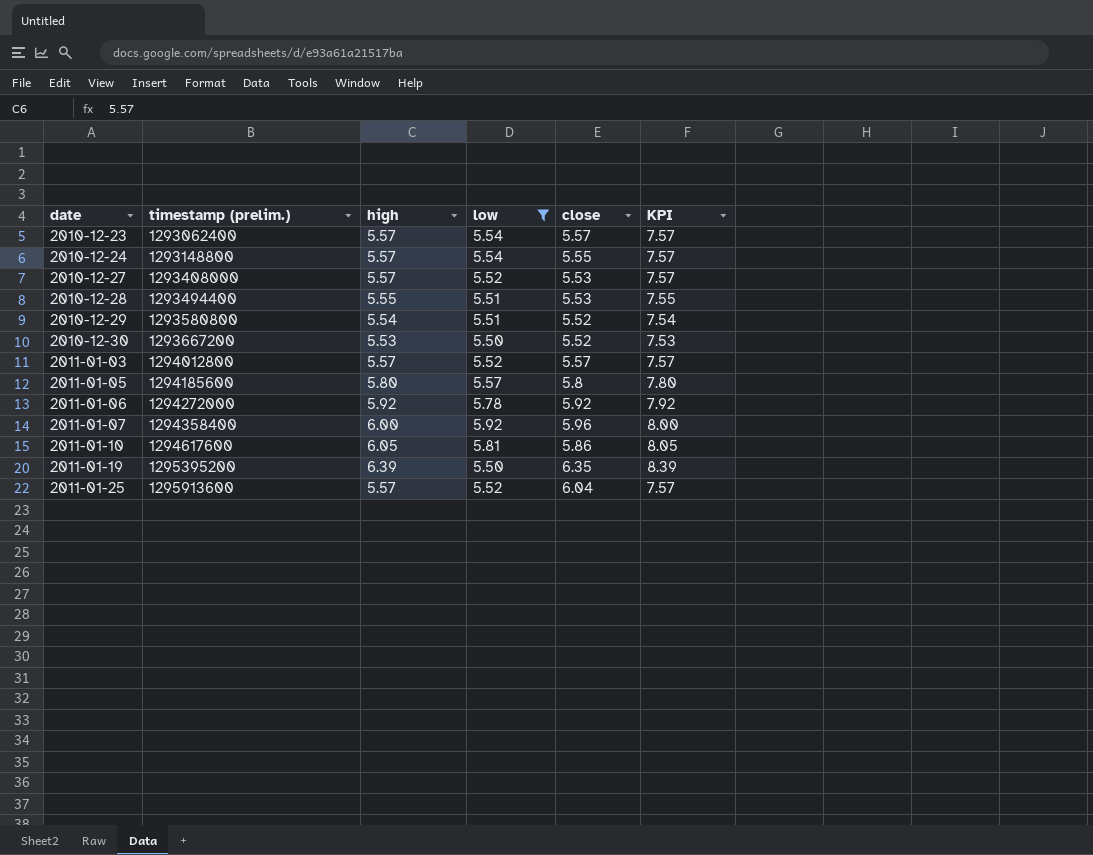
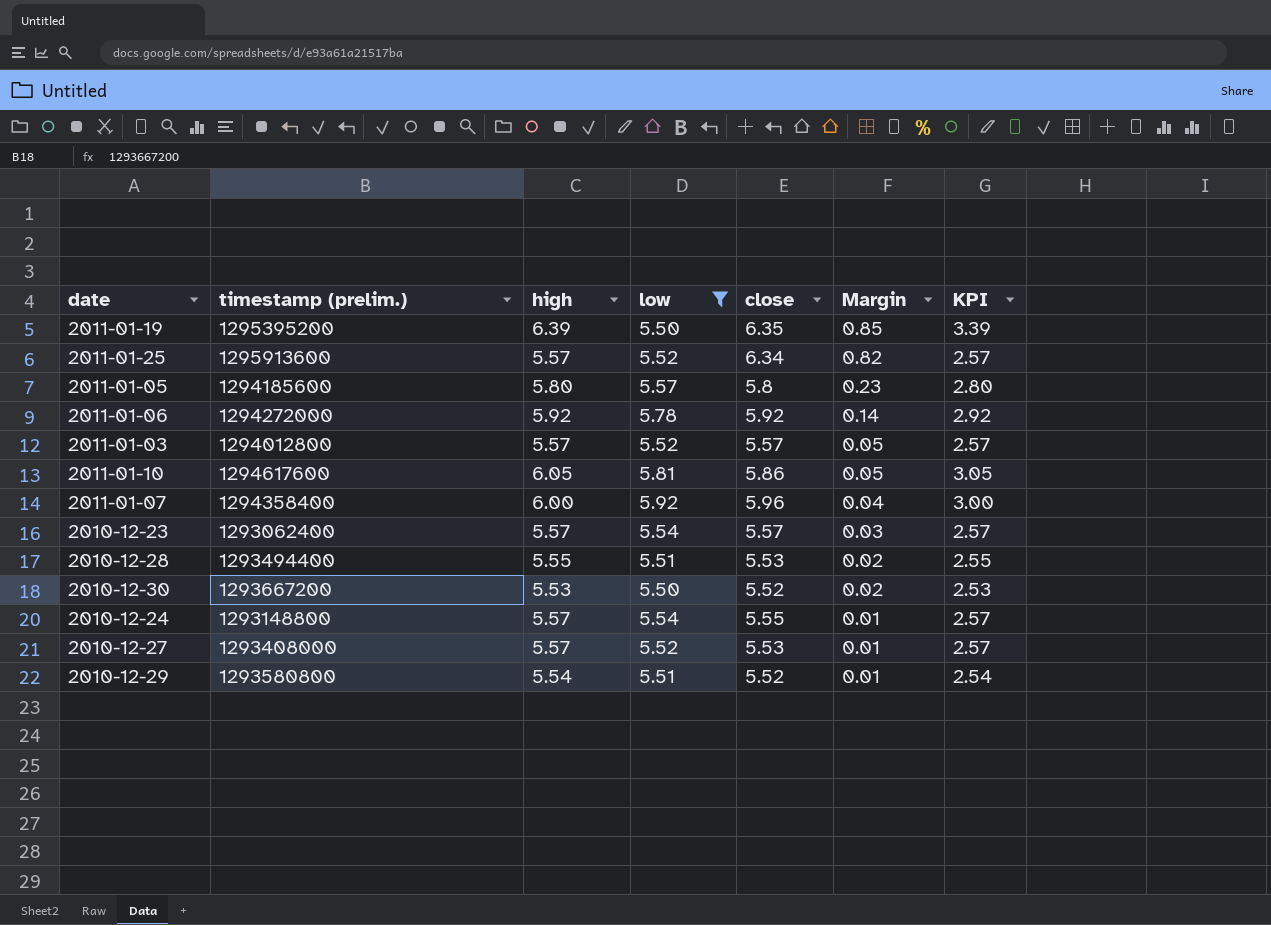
row order: date ascending -> Margin descending
column Margin | formula: none -> [close] - [low]
column KPI | formula: [high] + 2 -> [high] - 3
2011-01-25 | close: 6.04 -> 6.34

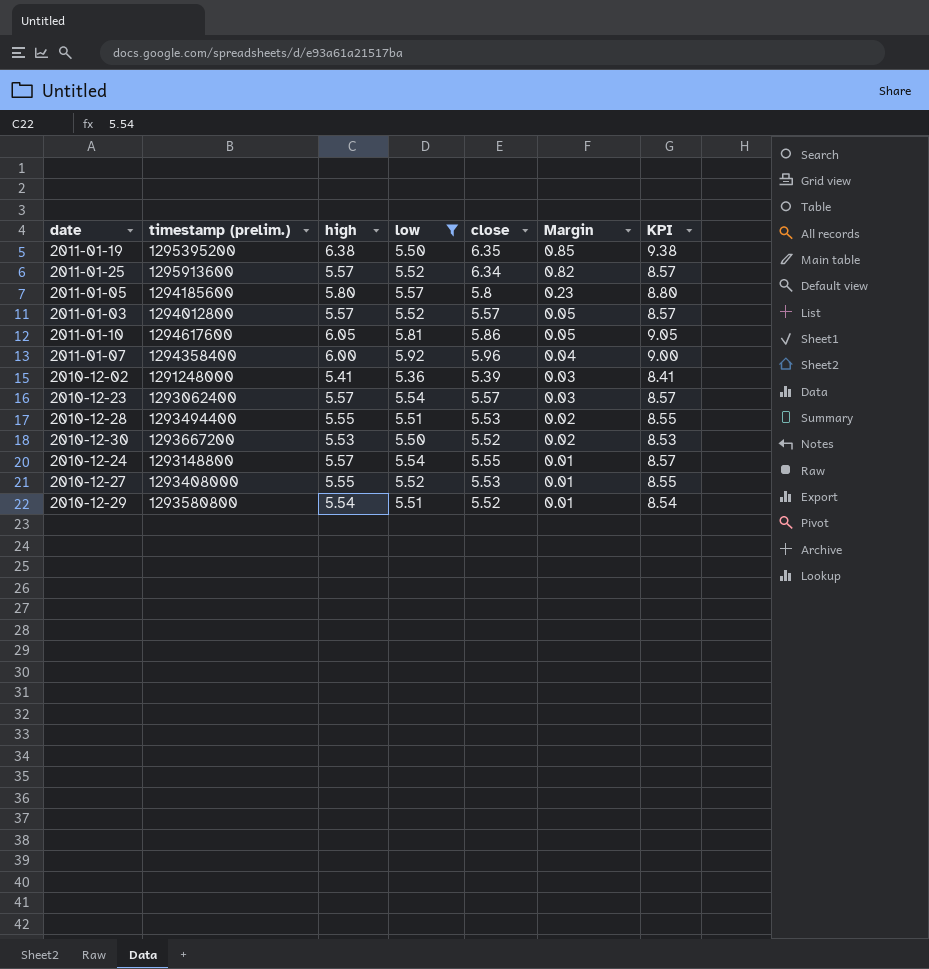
column KPI | formula: [high] - 3 -> [high] + 3
row 2011-01-06: 1294272000 | 5.92 | 5.78 | 5.92 | 0.14 | 2.92 -> none
2011-01-19 | high: 6.39 -> 6.38
row 2010-12-02: none -> 1291248000 | 5.41 | 5.36 | 5.39 | 0.03 | 8.41
2010-12-27 | high: 5.57 -> 5.55

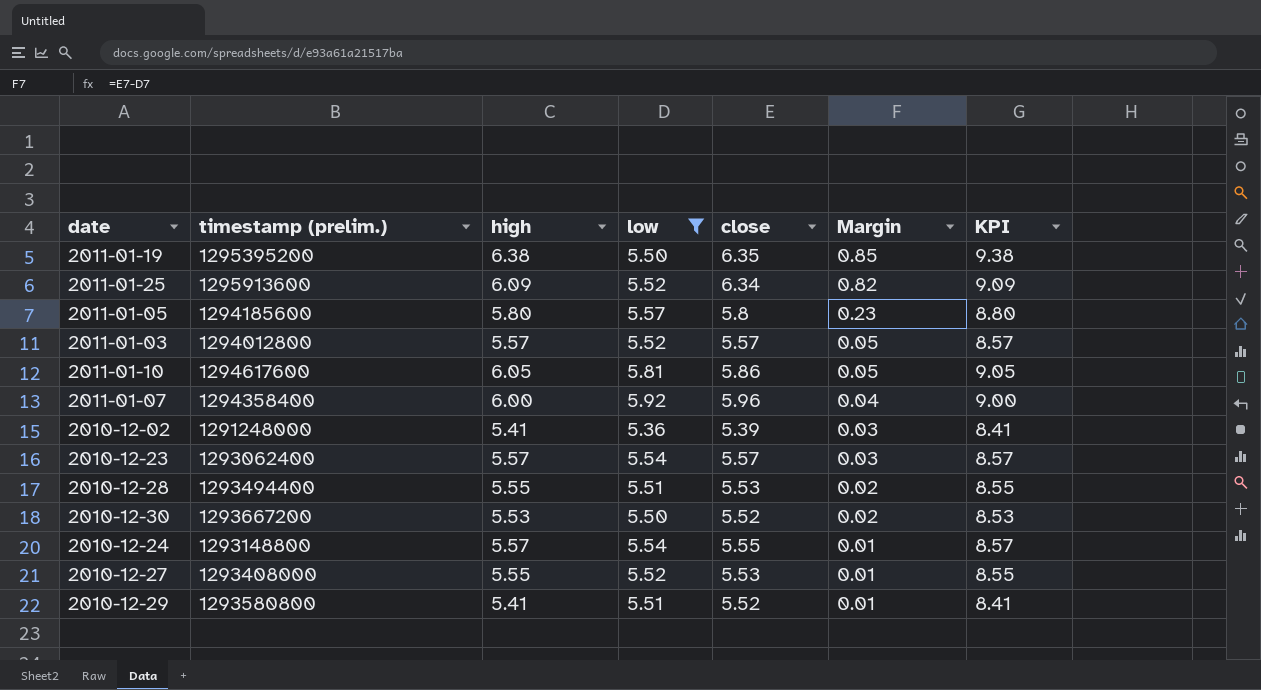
2011-01-25 | high: 5.57 -> 6.09
2011-01-25 | KPI: 8.57 -> 9.09
2010-12-29 | high: 5.54 -> 5.41
2010-12-29 | KPI: 8.54 -> 8.41

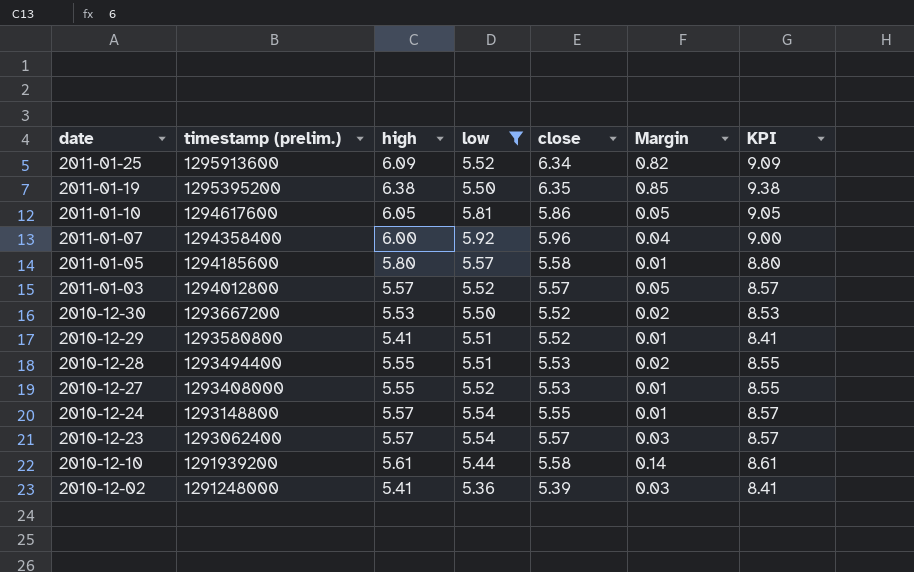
row order: Margin descending -> date descending
2011-01-05 | close: 5.8 -> 5.58
2011-01-05 | Margin: 0.23 -> 0.01
row 2010-12-10: none -> 1291939200 | 5.61 | 5.44 | 5.58 | 0.14 | 8.61

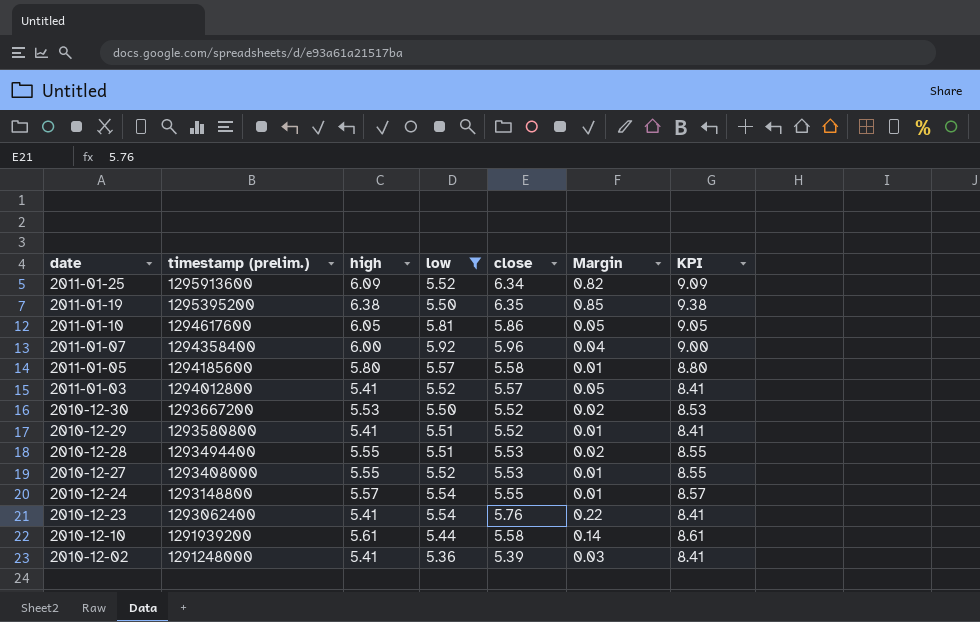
2011-01-03 | high: 5.57 -> 5.41
2011-01-03 | KPI: 8.57 -> 8.41
2010-12-23 | high: 5.57 -> 5.41
2010-12-23 | close: 5.57 -> 5.76
2010-12-23 | Margin: 0.03 -> 0.22
2010-12-23 | KPI: 8.57 -> 8.41

